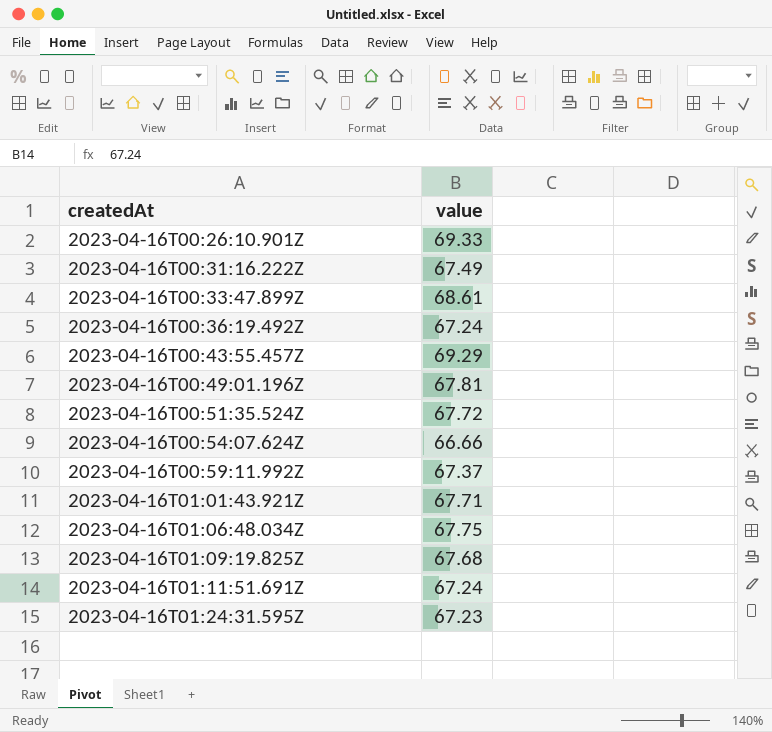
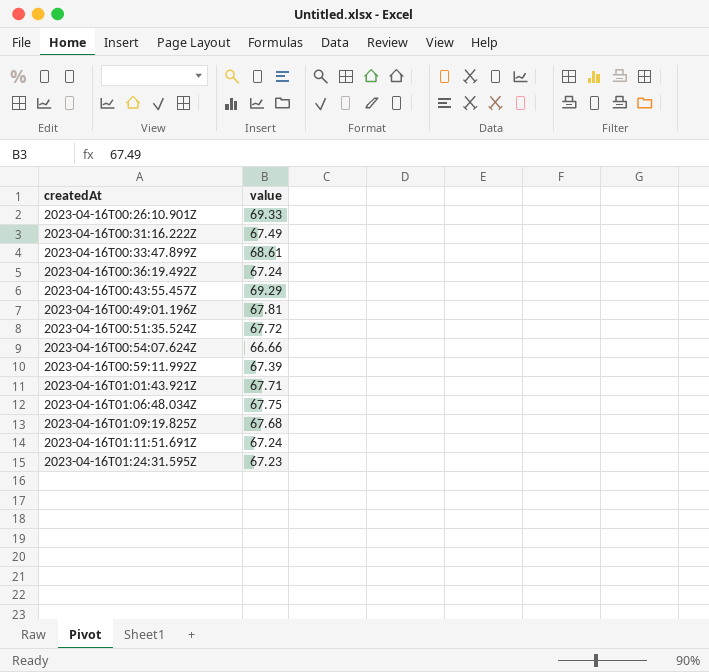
2023-04-16T00:59:11.992Z | value: 67.37 -> 67.39

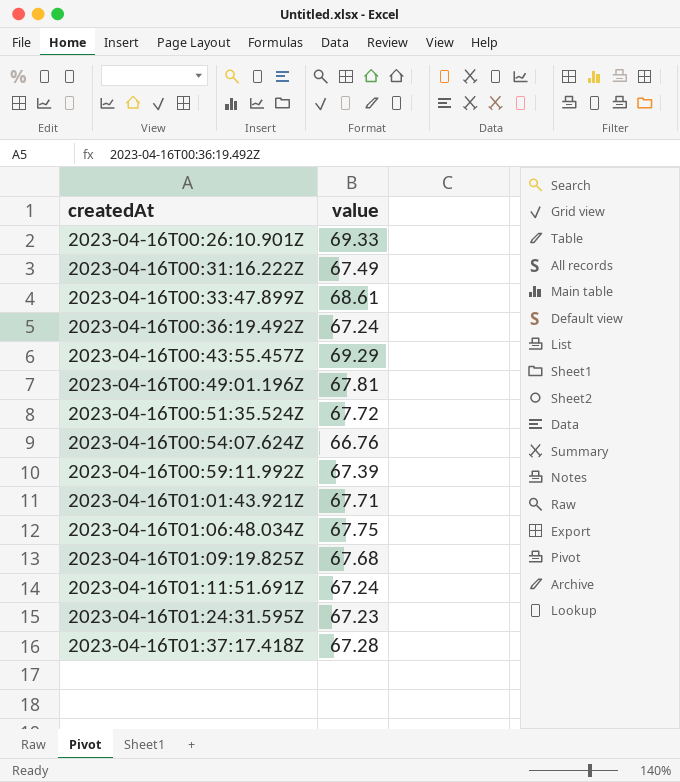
2023-04-16T00:54:07.624Z | value: 66.66 -> 66.76
row 2023-04-16T01:37:17.418Z: none -> 67.28

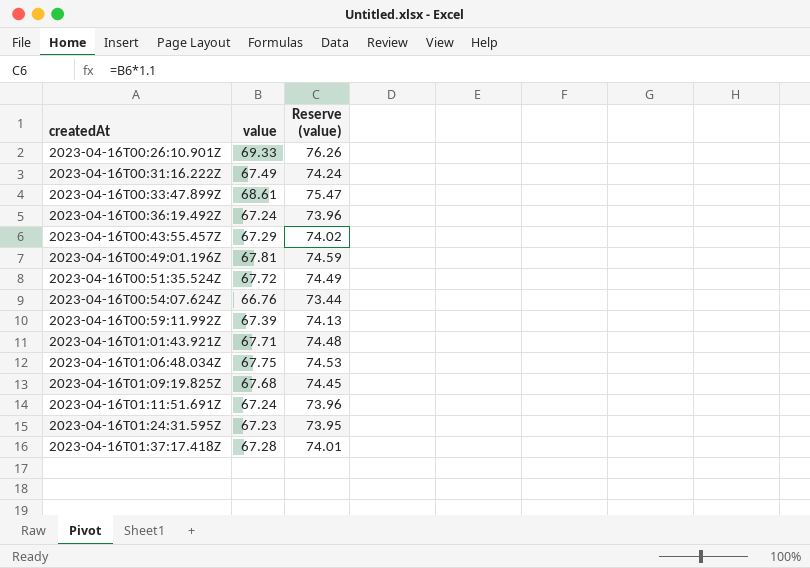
column Reserve (value) | formula: none -> [value] * 1.1
2023-04-16T00:43:55.457Z | value: 69.29 -> 67.29

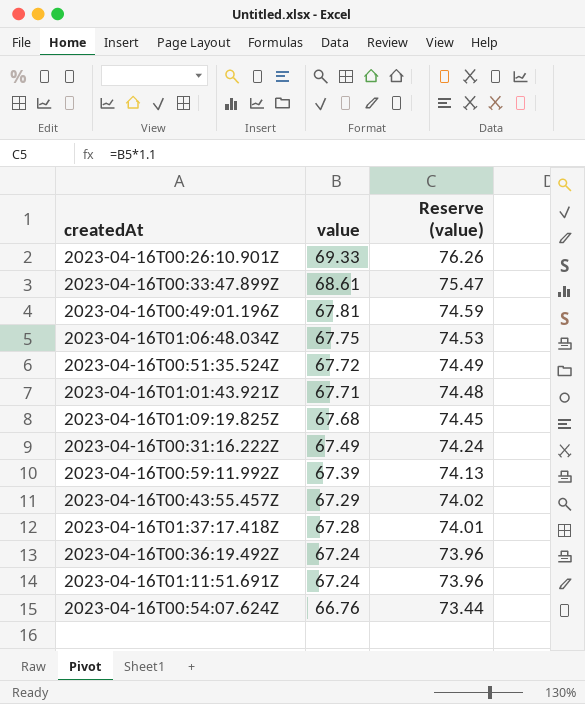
row order: createdAt ascending -> value descending
row 2023-04-16T01:24:31.595Z: 67.23 | 73.95 -> none

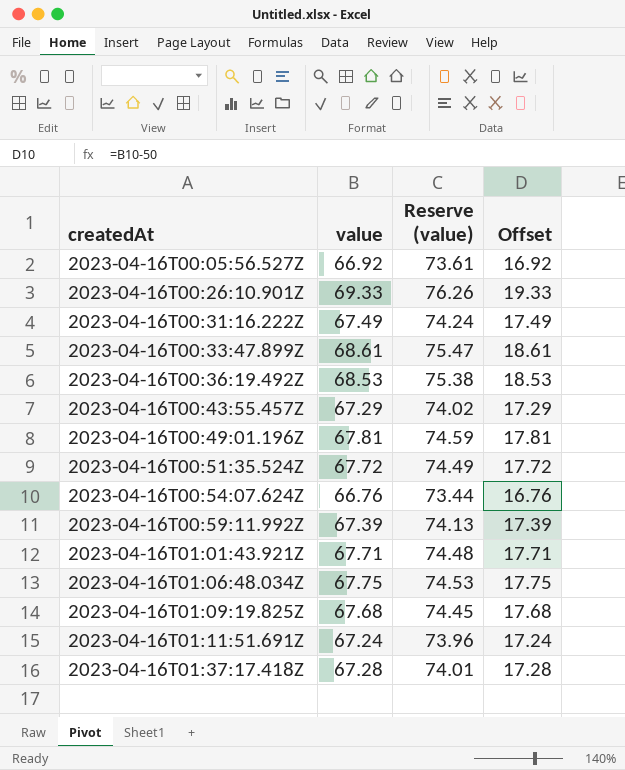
row order: value descending -> createdAt ascending
column Offset | formula: none -> [value] - 50
row 2023-04-16T00:05:56.527Z: none -> 66.92 | 73.61 | 16.92
2023-04-16T00:36:19.492Z | value: 67.24 -> 68.53
2023-04-16T00:36:19.492Z | Reserve (value): 73.96 -> 75.38

